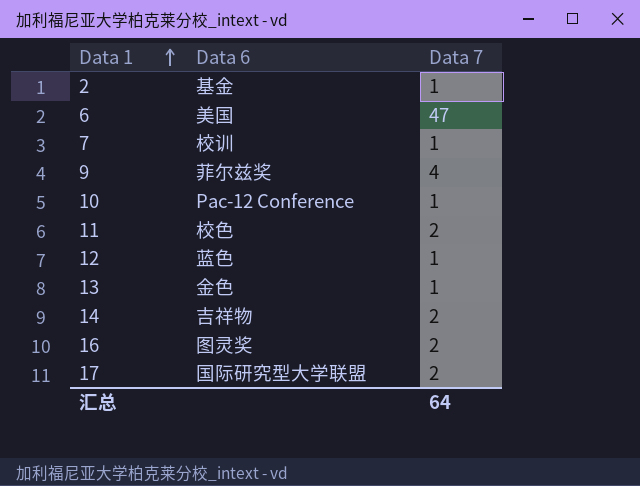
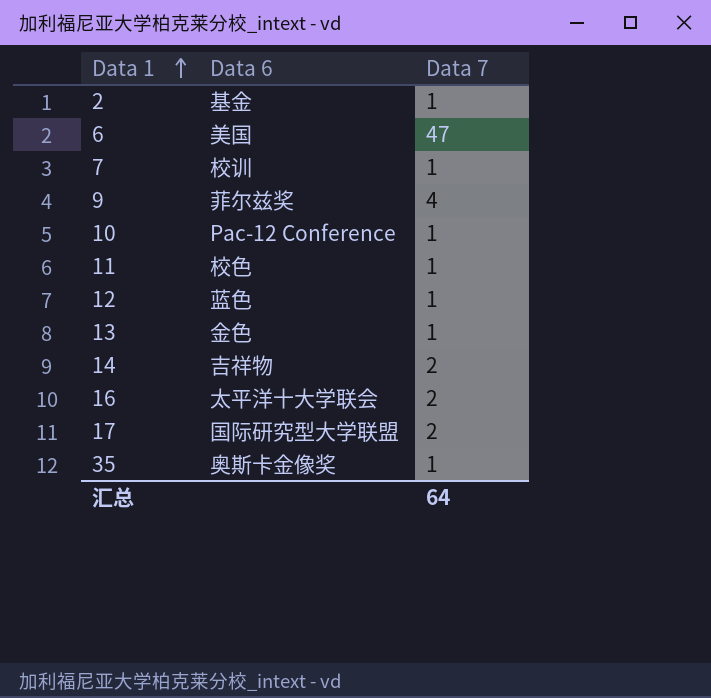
11 | Data 7: 2 -> 1
16 | Data 6: 图灵奖 -> 太平洋十大学联会
row 35: none -> 奥斯卡金像奖 | 1

